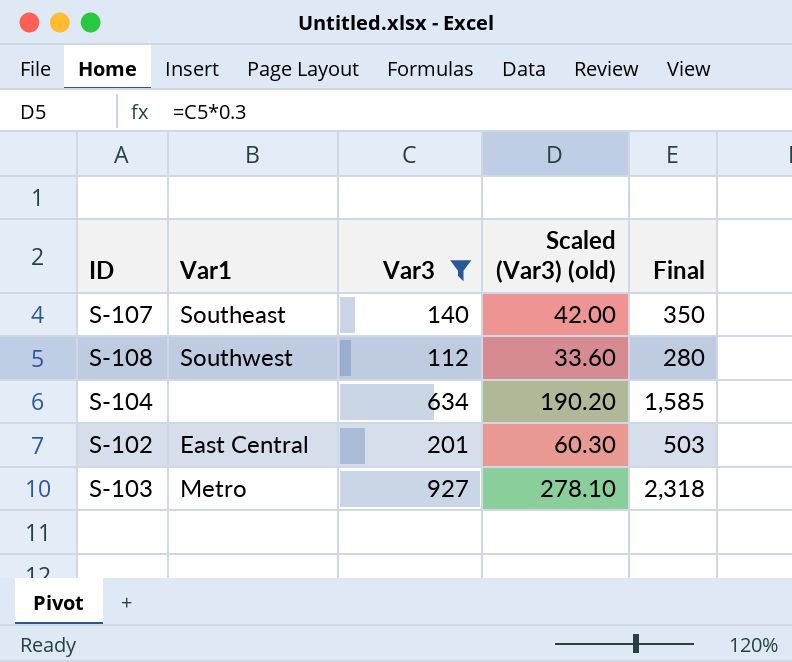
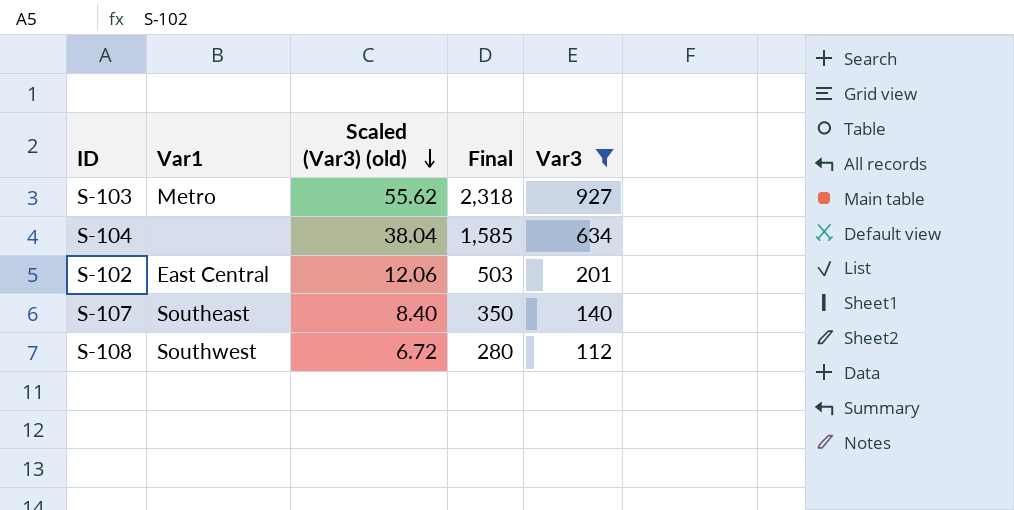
row order: none -> Scaled (Var3) (old) descending
column Scaled (Var3) (old) | formula: [Var3] * 0.3 -> [Var3] * 0.06
column Var3 | position: 3 -> 5

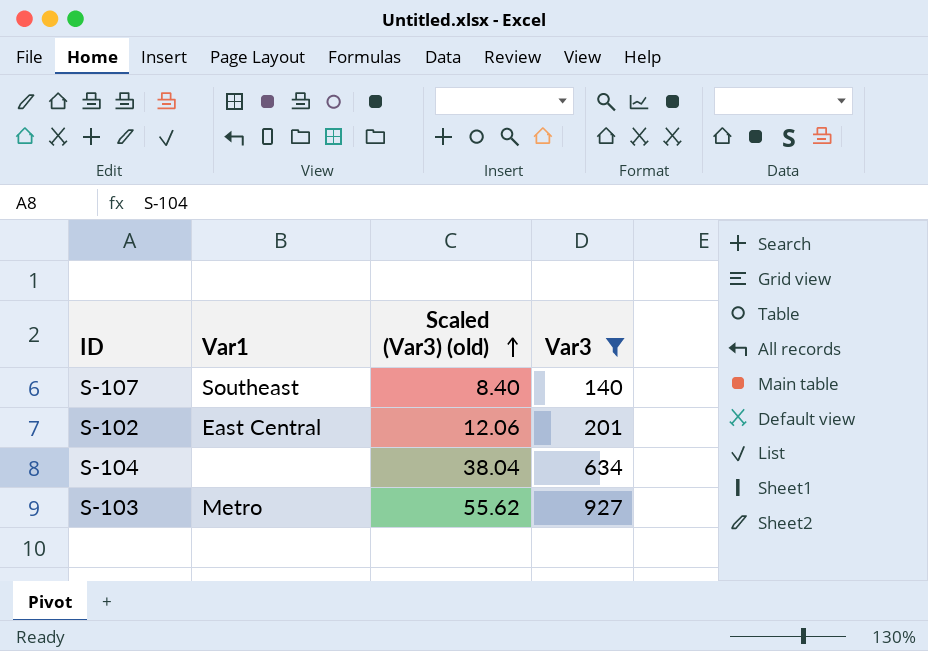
row order: Scaled (Var3) (old) descending -> Scaled (Var3) (old) ascending
column Final | formula: [Var3] * 2.5 -> none
row S-108: Southwest | 6.72 | 280 | 112 -> none

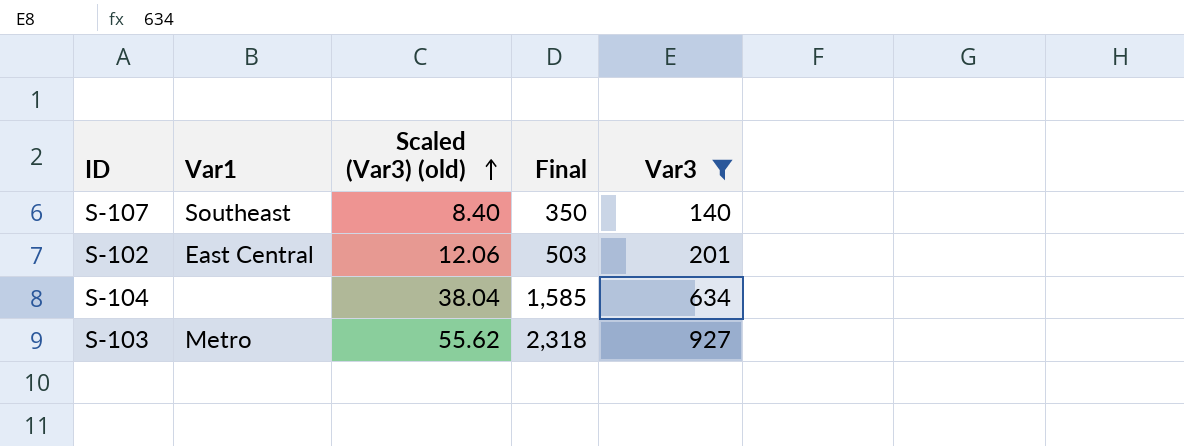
column Final | formula: none -> [Var3] * 2.5

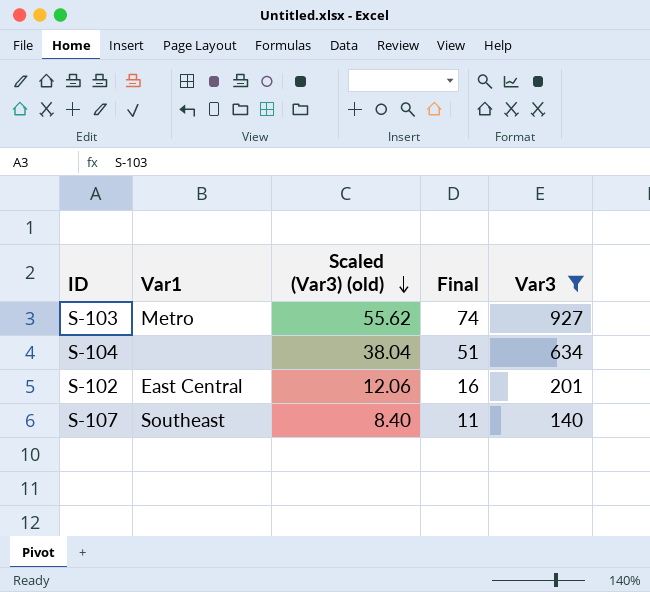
row order: Scaled (Var3) (old) ascending -> Scaled (Var3) (old) descending
column Final | formula: [Var3] * 2.5 -> [Var3] * 0.08

